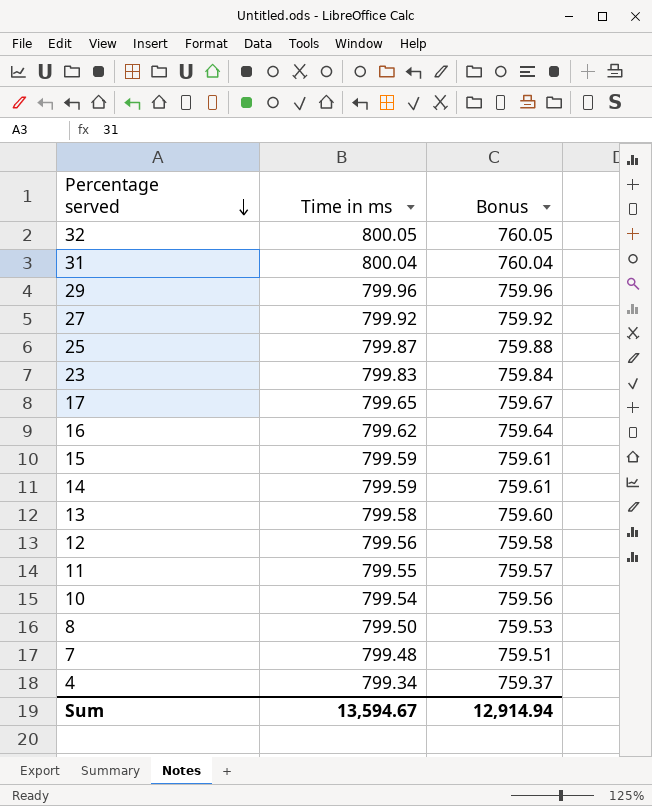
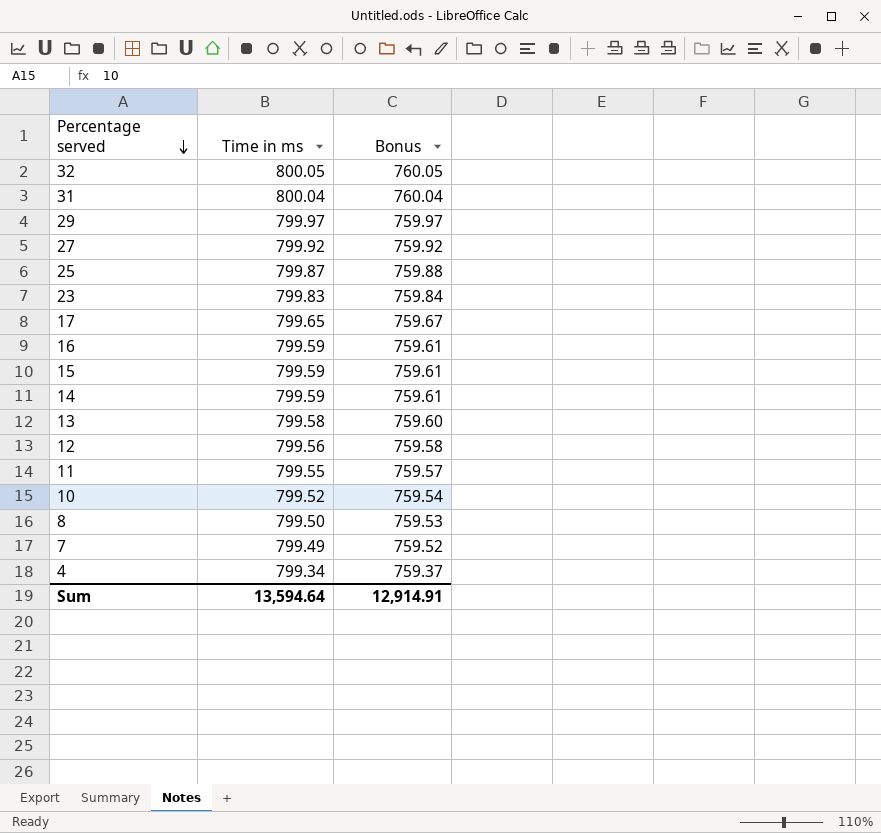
29 | Time in ms: 799.96 -> 799.97
29 | Bonus: 759.96 -> 759.97
16 | Time in ms: 799.62 -> 799.59
16 | Bonus: 759.64 -> 759.61
10 | Time in ms: 799.54 -> 799.52
10 | Bonus: 759.56 -> 759.54
7 | Time in ms: 799.48 -> 799.49
7 | Bonus: 759.51 -> 759.52
Sum | Time in ms: 13,594.67 -> 13,594.64
Sum | Bonus: 12,914.94 -> 12,914.91

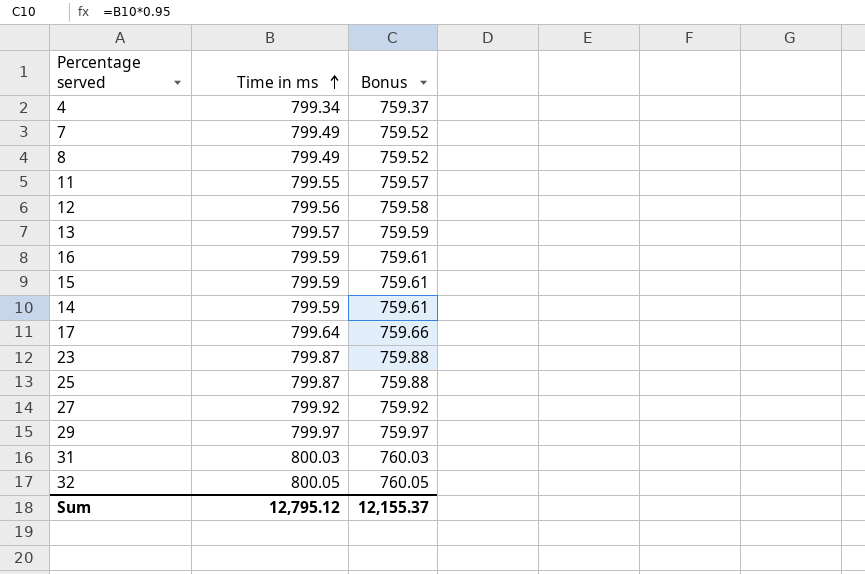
row order: Percentage served descending -> Time in ms ascending
row 10: 799.52 | 759.54 -> none
8 | Time in ms: 799.50 -> 799.49
8 | Bonus: 759.53 -> 759.52
13 | Time in ms: 799.58 -> 799.57
13 | Bonus: 759.60 -> 759.59
17 | Time in ms: 799.65 -> 799.64
17 | Bonus: 759.67 -> 759.66
23 | Time in ms: 799.83 -> 799.87
23 | Bonus: 759.84 -> 759.88
31 | Time in ms: 800.04 -> 800.03
31 | Bonus: 760.04 -> 760.03
Sum | Time in ms: 13,594.64 -> 12,795.12
Sum | Bonus: 12,914.91 -> 12,155.37

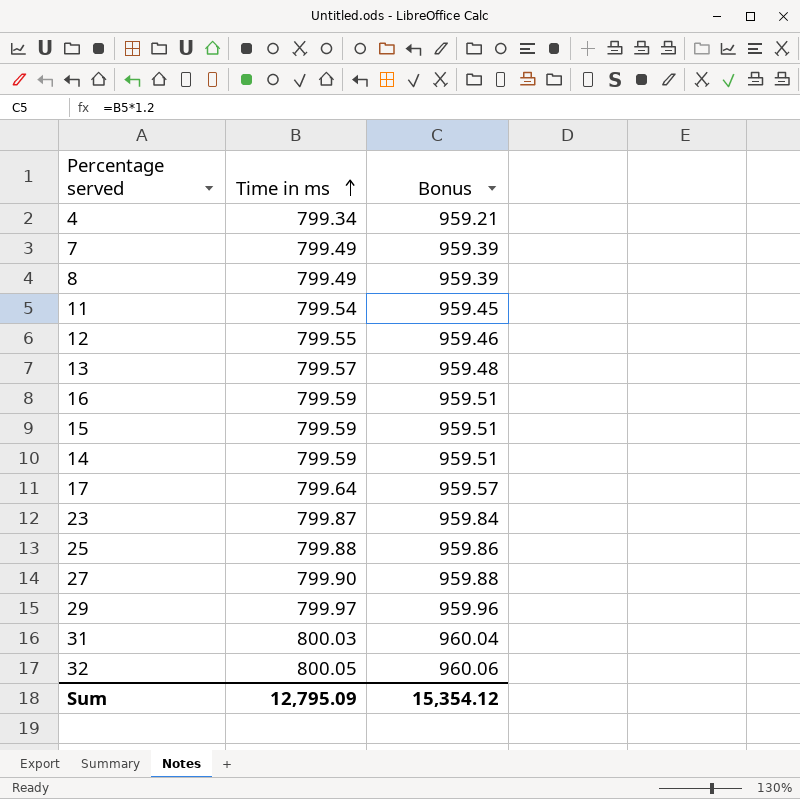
column Bonus | formula: [Time in ms] * 0.95 -> [Time in ms] * 1.2
11 | Time in ms: 799.55 -> 799.54
12 | Time in ms: 799.56 -> 799.55
25 | Time in ms: 799.87 -> 799.88
27 | Time in ms: 799.92 -> 799.90
Sum | Time in ms: 12,795.12 -> 12,795.09
Sum | Bonus: 12,155.37 -> 15,354.12

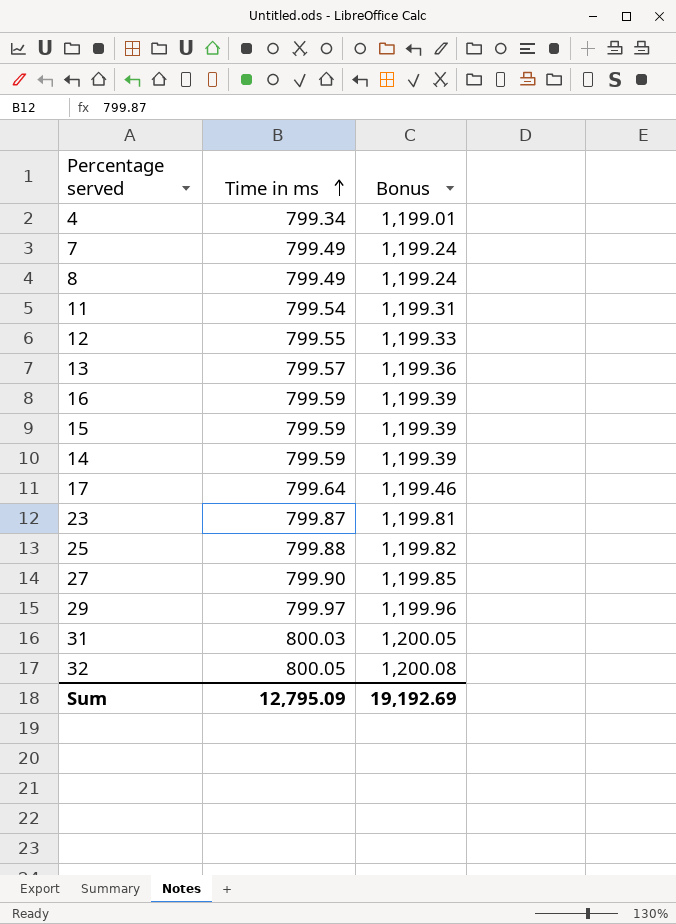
column Bonus | formula: [Time in ms] * 1.2 -> [Time in ms] * 1.5
Sum | Bonus: 15,354.12 -> 19,192.69

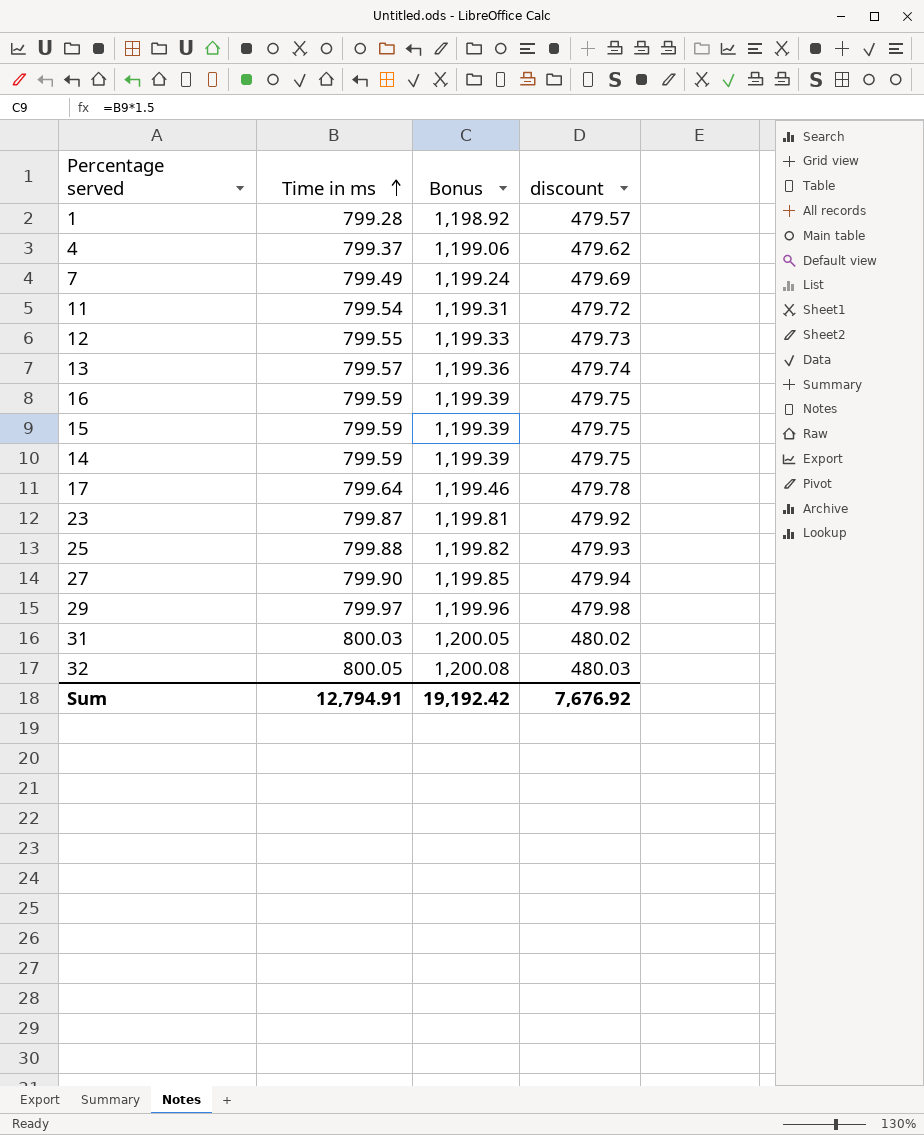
column discount | formula: none -> [Time in ms] * 0.6
row 8: 799.49 | 1,199.24 -> none
row 1: none -> 799.28 | 1,198.92 | 479.57
4 | Time in ms: 799.34 -> 799.37
4 | Bonus: 1,199.01 -> 1,199.06
Sum | Time in ms: 12,795.09 -> 12,794.91
Sum | Bonus: 19,192.69 -> 19,192.42

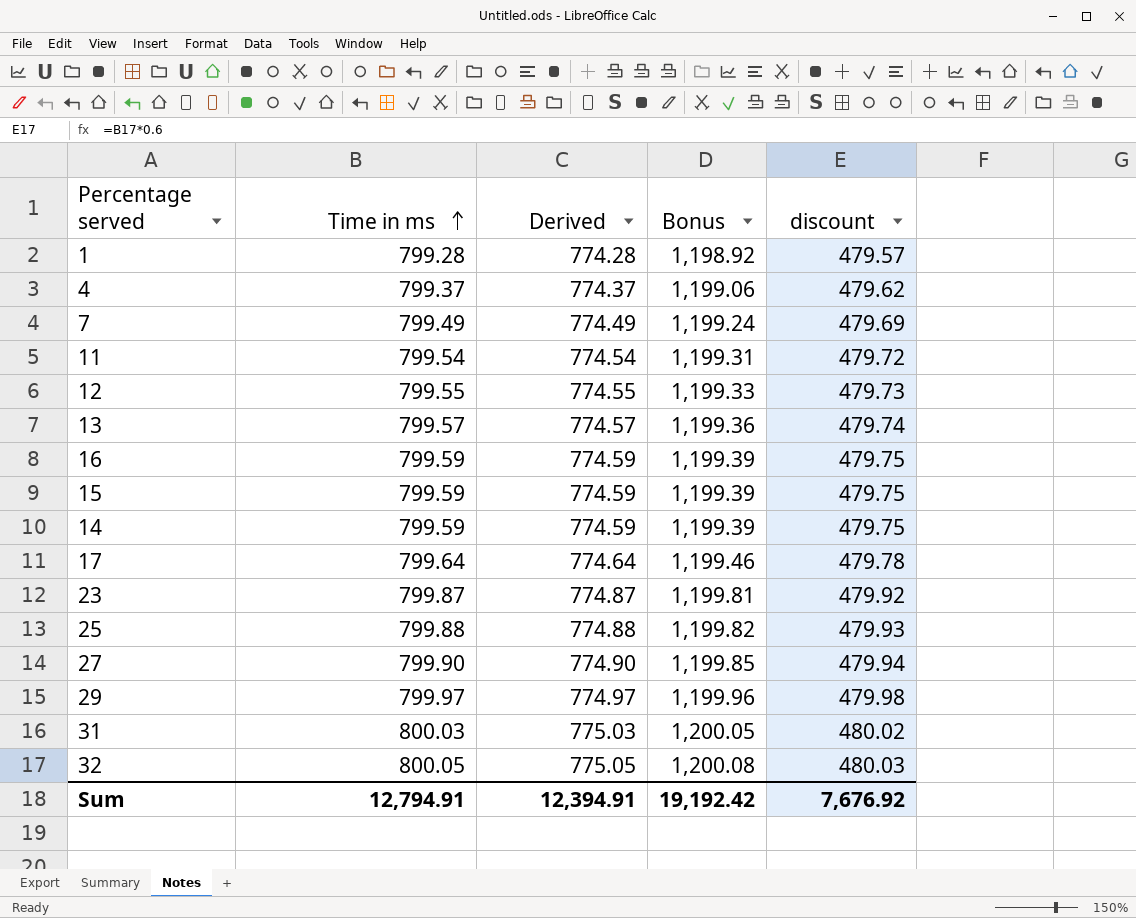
column Derived | formula: none -> [Time in ms] - 25

